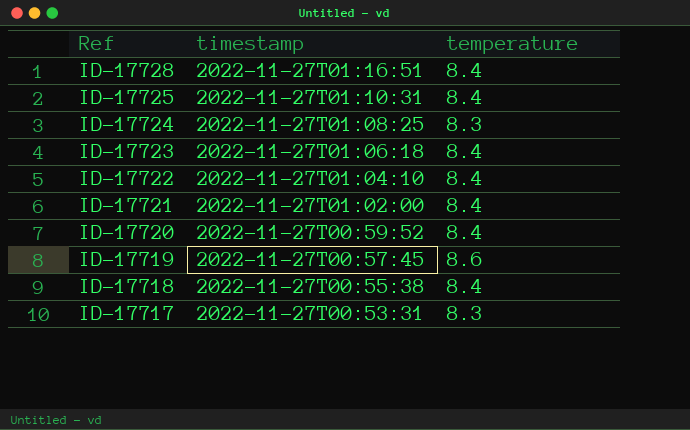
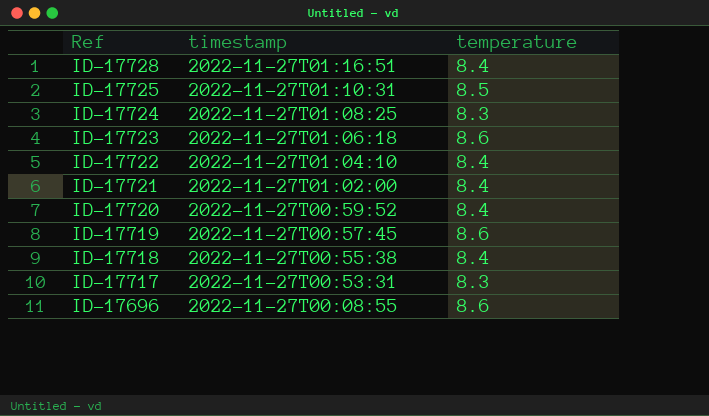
ID-17725 | temperature: 8.4 -> 8.5
ID-17723 | temperature: 8.4 -> 8.6
row ID-17696: none -> 2022-11-27T00:08:55 | 8.6

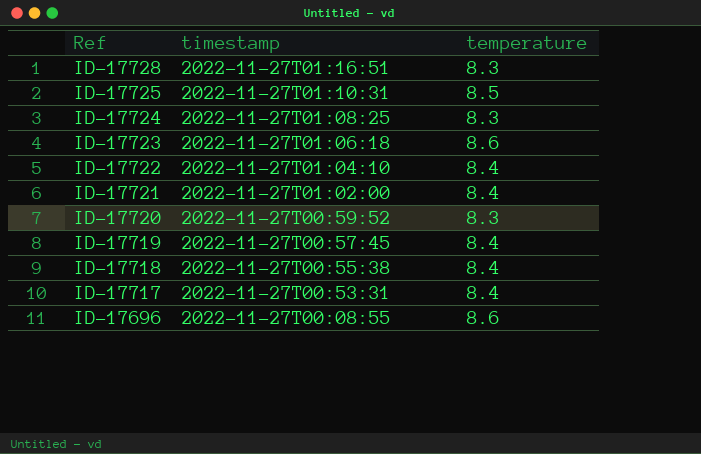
ID-17728 | temperature: 8.4 -> 8.3
ID-17720 | temperature: 8.4 -> 8.3
ID-17719 | temperature: 8.6 -> 8.4
ID-17717 | temperature: 8.3 -> 8.4

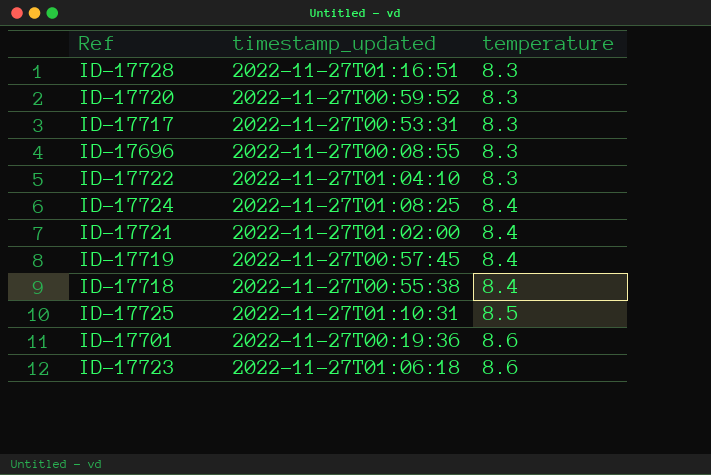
row order: Ref descending -> temperature ascending
column name: timestamp -> timestamp_updated
ID-17717 | temperature: 8.4 -> 8.3
ID-17696 | temperature: 8.6 -> 8.3
ID-17722 | temperature: 8.4 -> 8.3
ID-17724 | temperature: 8.3 -> 8.4
row ID-17701: none -> 2022-11-27T00:19:36 | 8.6

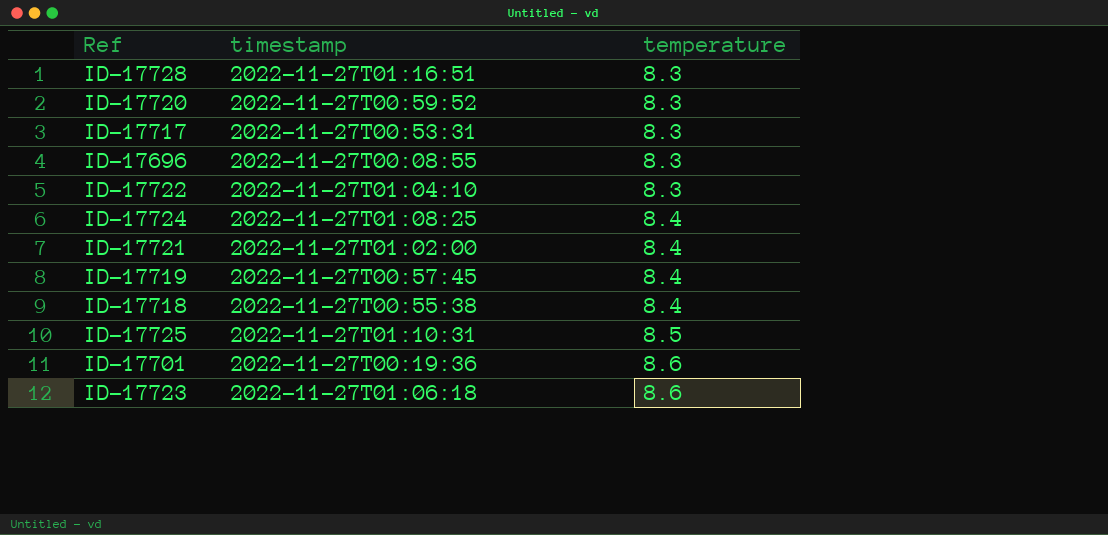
column name: timestamp_updated -> timestamp

